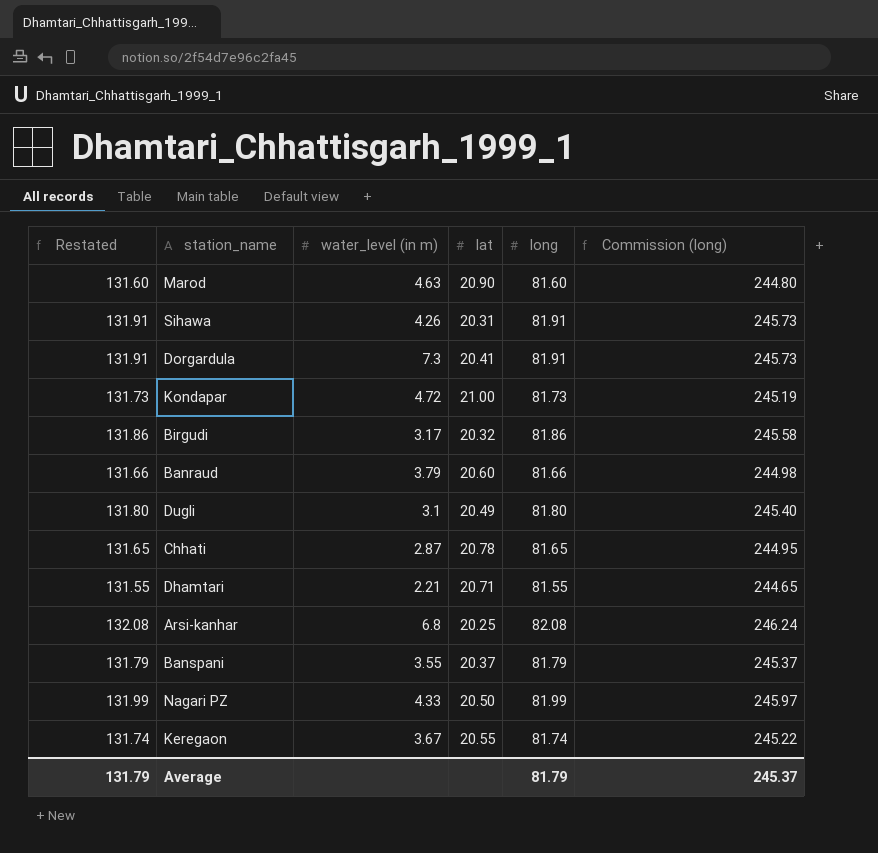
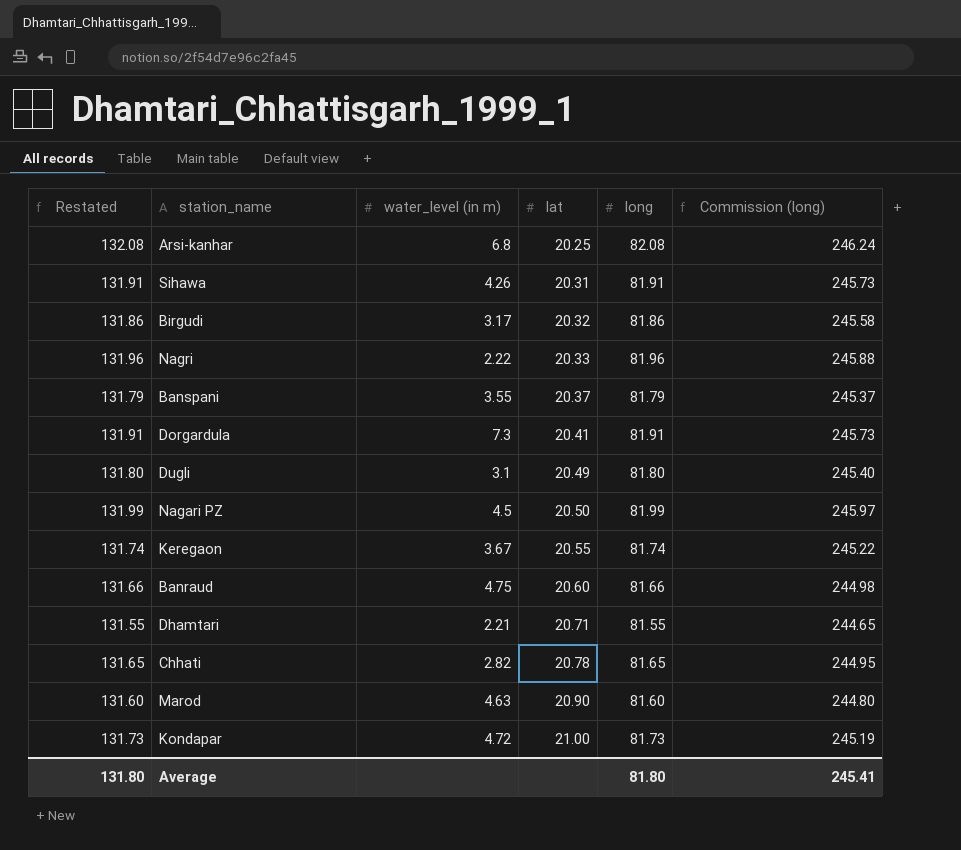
row order: none -> lat ascending
row Nagri: none -> 131.96 | 2.22 | 20.33 | 81.96 | 245.88
Nagari PZ | water_level (in m): 4.33 -> 4.5
Banraud | water_level (in m): 3.79 -> 4.75
Chhati | water_level (in m): 2.87 -> 2.82
Average | Restated: 131.79 -> 131.80
Average | long: 81.79 -> 81.80
Average | Commission (long): 245.37 -> 245.41

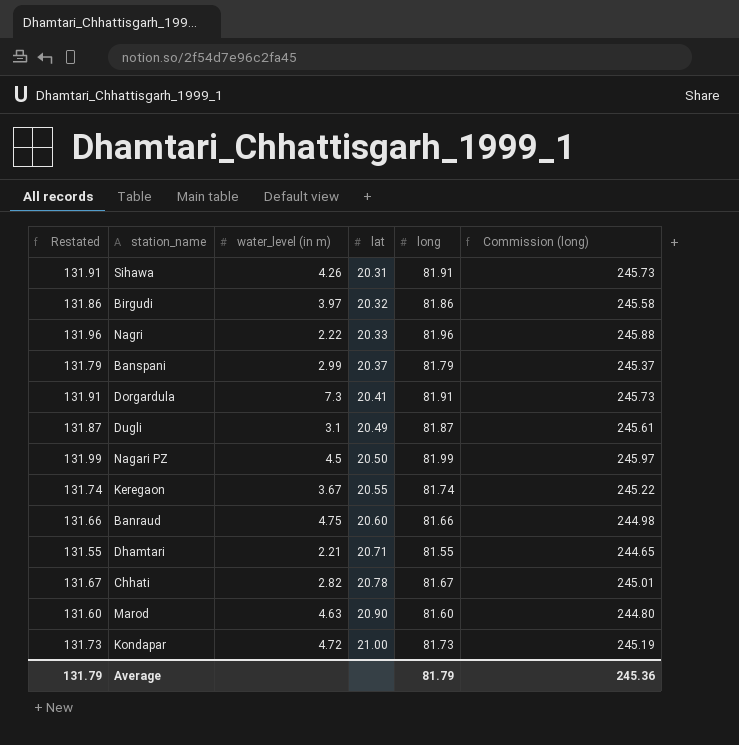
row Arsi-kanhar: 132.08 | 6.8 | 20.25 | 82.08 | 246.24 -> none
Birgudi | water_level (in m): 3.17 -> 3.97
Banspani | water_level (in m): 3.55 -> 2.99
Dugli | Restated: 131.80 -> 131.87
Dugli | long: 81.80 -> 81.87
Dugli | Commission (long): 245.40 -> 245.61
Chhati | Restated: 131.65 -> 131.67
Chhati | long: 81.65 -> 81.67
Chhati | Commission (long): 244.95 -> 245.01
Average | Restated: 131.80 -> 131.79
Average | long: 81.80 -> 81.79
Average | Commission (long): 245.41 -> 245.36

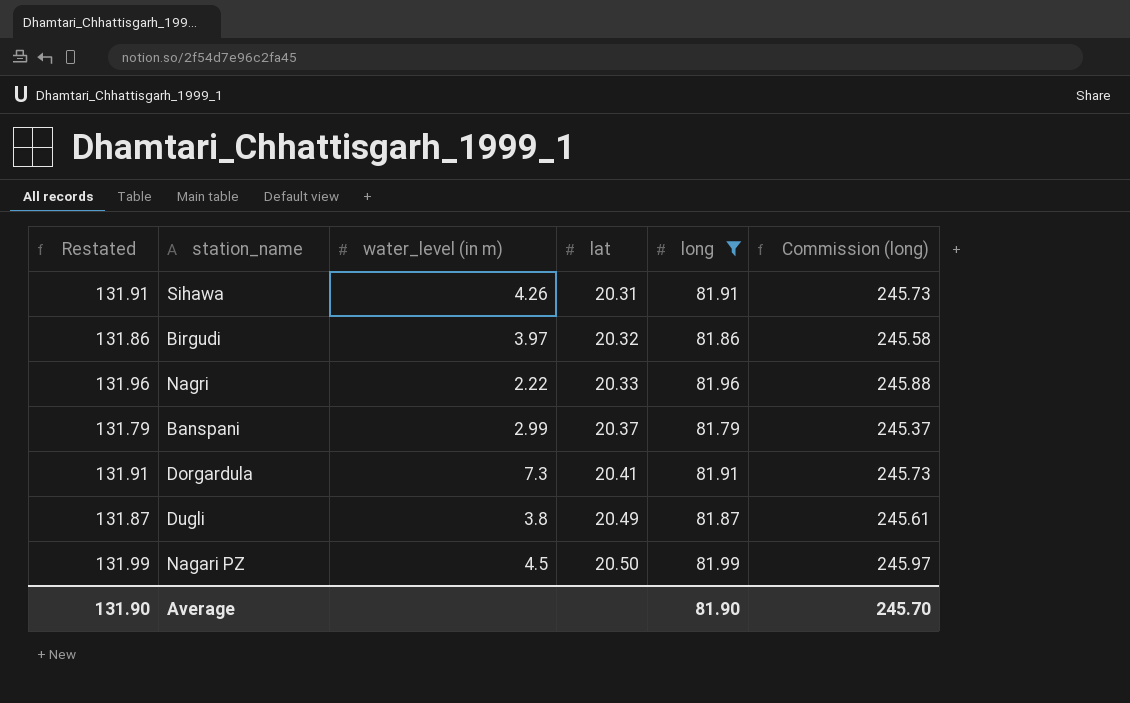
filter: none -> long >= 81.79
Dugli | water_level (in m): 3.1 -> 3.8
Average | Restated: 131.79 -> 131.90
Average | long: 81.79 -> 81.90
Average | Commission (long): 245.36 -> 245.70

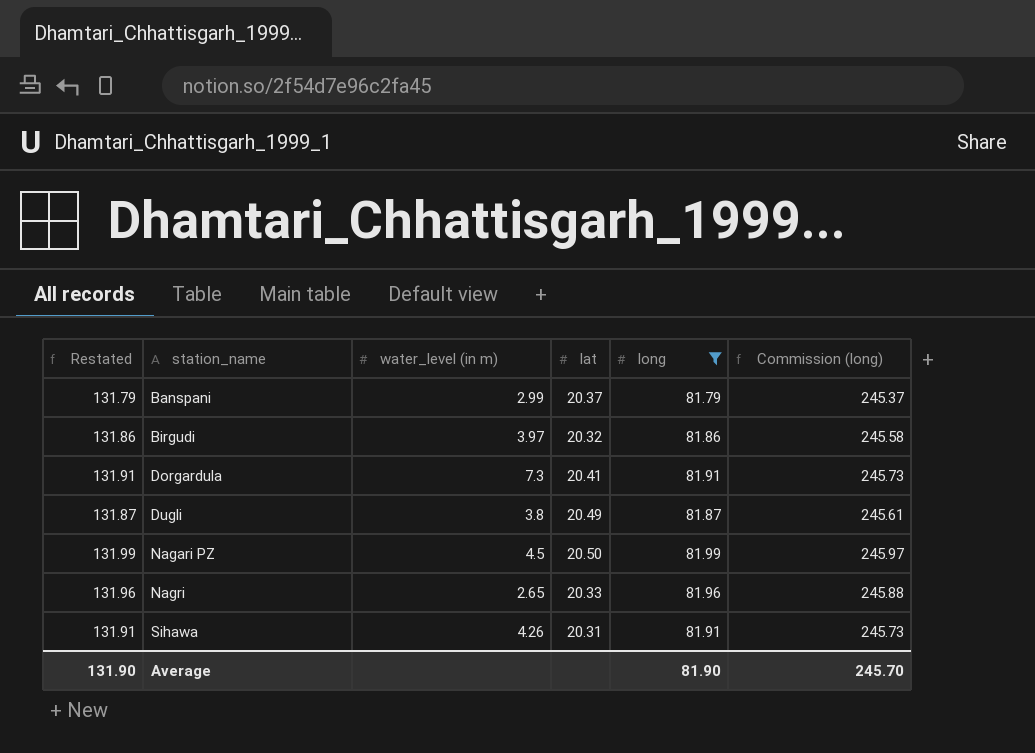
row order: lat ascending -> station_name ascending
Nagri | water_level (in m): 2.22 -> 2.65

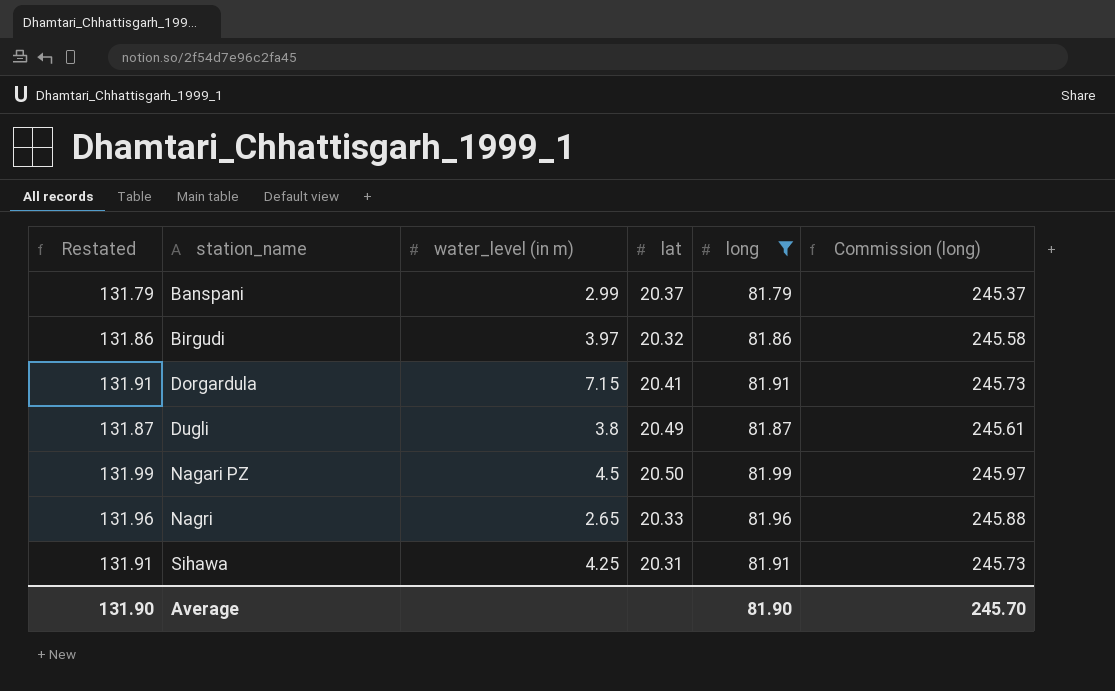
Dorgardula | water_level (in m): 7.3 -> 7.15
Sihawa | water_level (in m): 4.26 -> 4.25

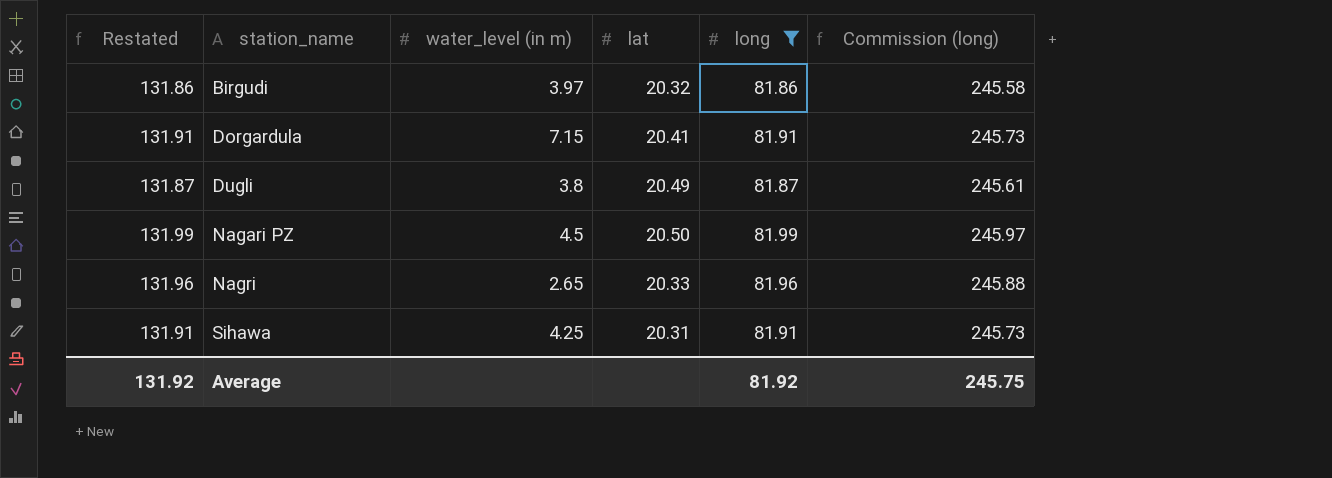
row Banspani: 131.79 | 2.99 | 20.37 | 81.79 | 245.37 -> none
Average | Restated: 131.90 -> 131.92
Average | long: 81.90 -> 81.92
Average | Commission (long): 245.70 -> 245.75

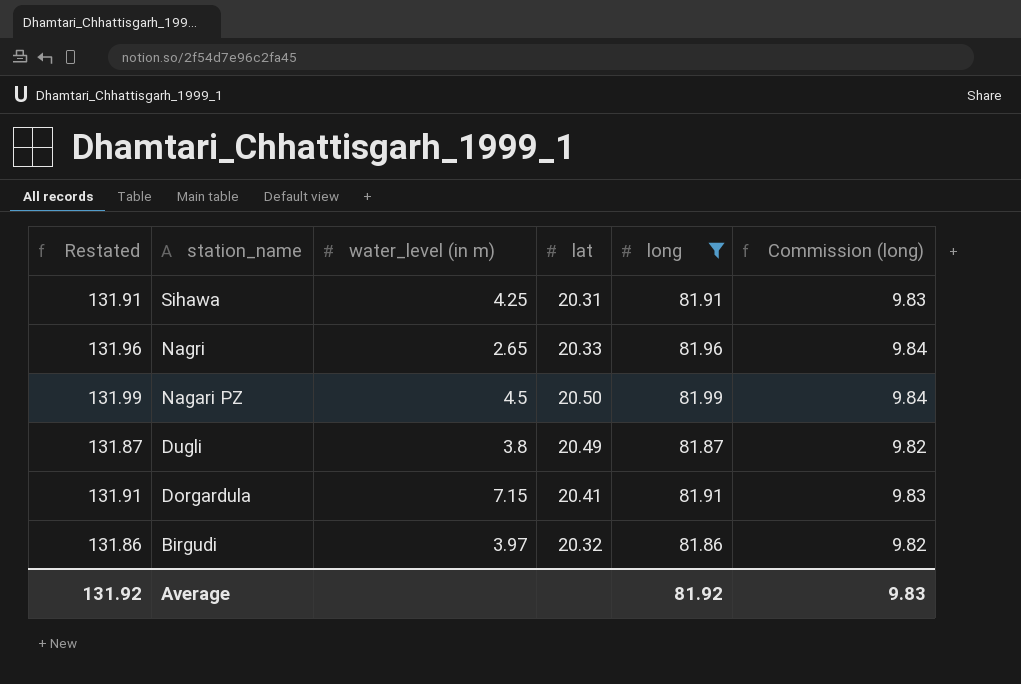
row order: station_name ascending -> station_name descending
column Commission (long) | formula: [long] * 3 -> [long] * 0.12
Average | Commission (long): 245.75 -> 9.83

